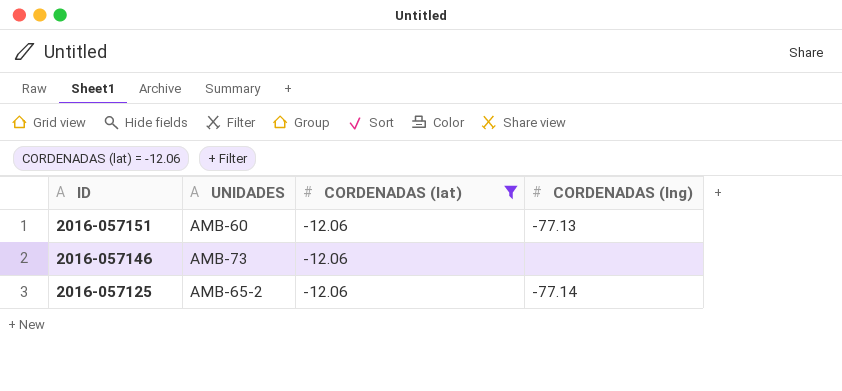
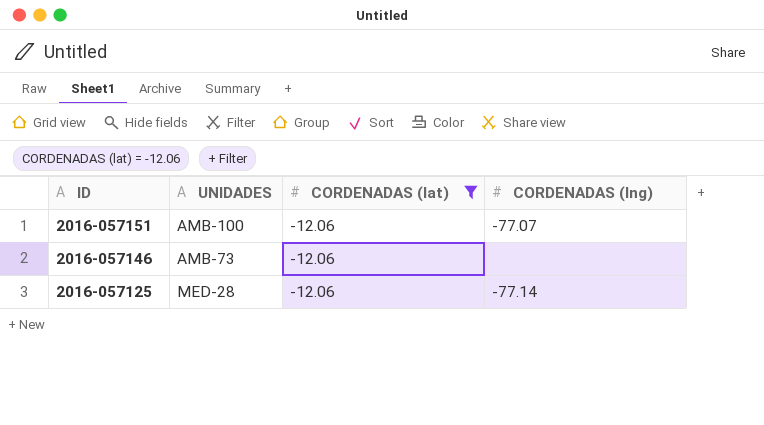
2016-057151 | UNIDADES: AMB-60 -> AMB-100
2016-057151 | CORDENADAS (lng): -77.13 -> -77.07
2016-057125 | UNIDADES: AMB-65-2 -> MED-28

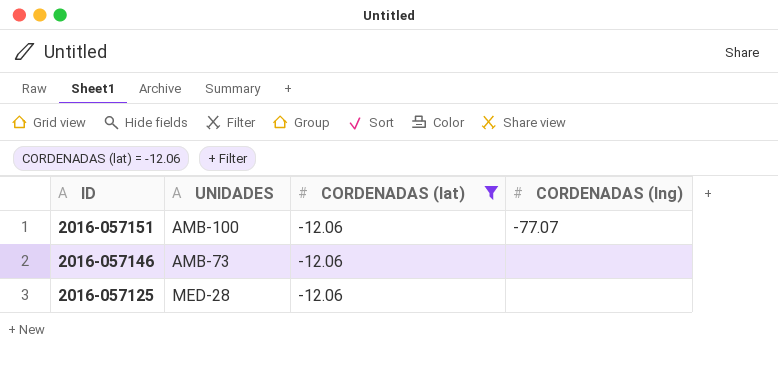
2016-057125 | CORDENADAS (lng): -77.14 -> none

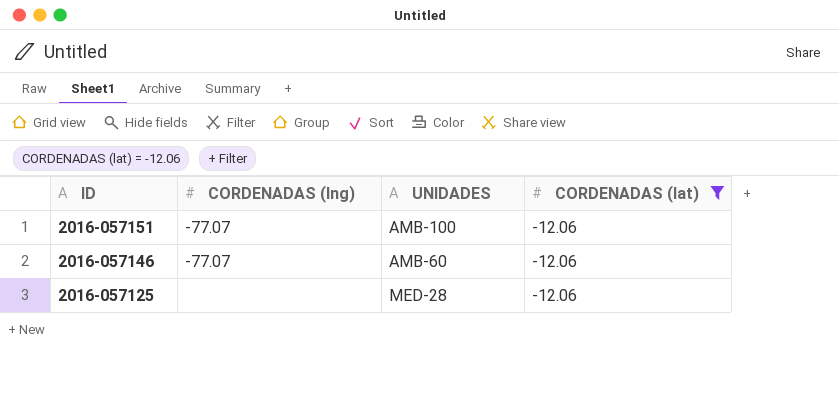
column CORDENADAS (lng) | position: 4 -> 2
2016-057146 | CORDENADAS (lng): none -> -77.07
2016-057146 | UNIDADES: AMB-73 -> AMB-60

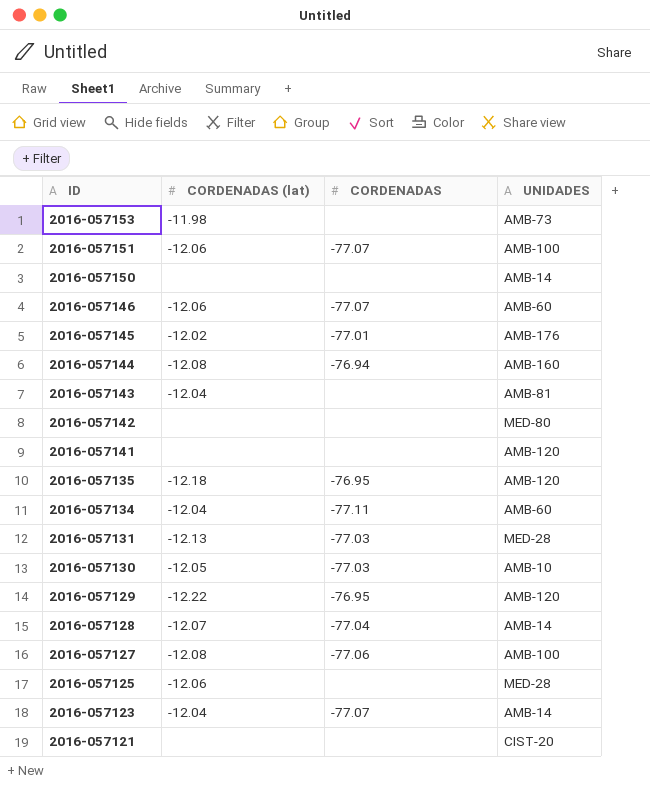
filter: CORDENADAS (lat) = -12.06 -> none
column CORDENADAS (lat) | position: 4 -> 2
column name: CORDENADAS (lng) -> CORDENADAS

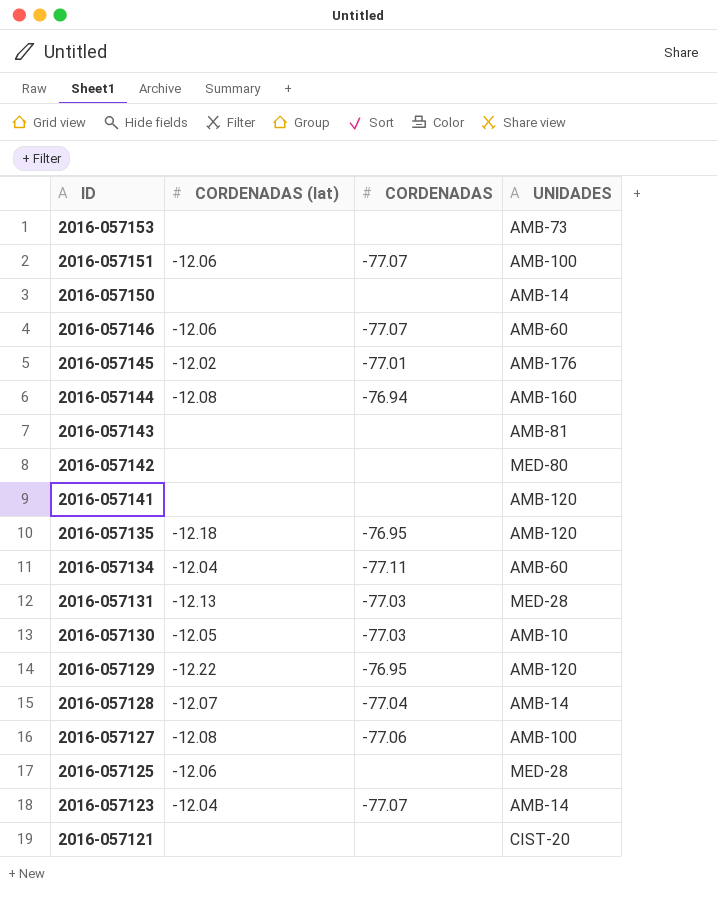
2016-057153 | CORDENADAS (lat): -11.98 -> none
2016-057143 | CORDENADAS (lat): -12.04 -> none

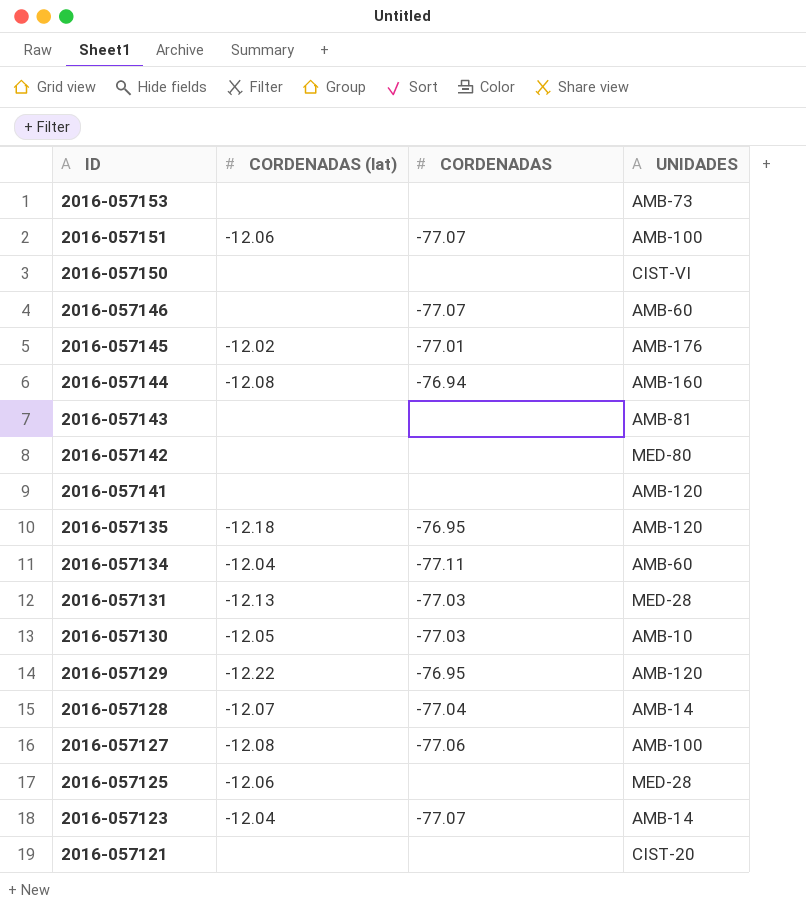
2016-057150 | UNIDADES: AMB-14 -> CIST-VI
2016-057146 | CORDENADAS (lat): -12.06 -> none

